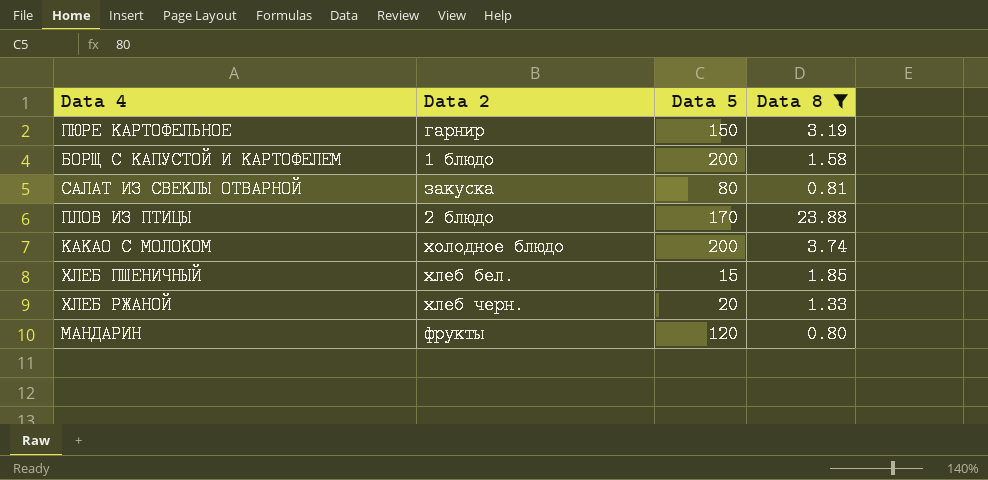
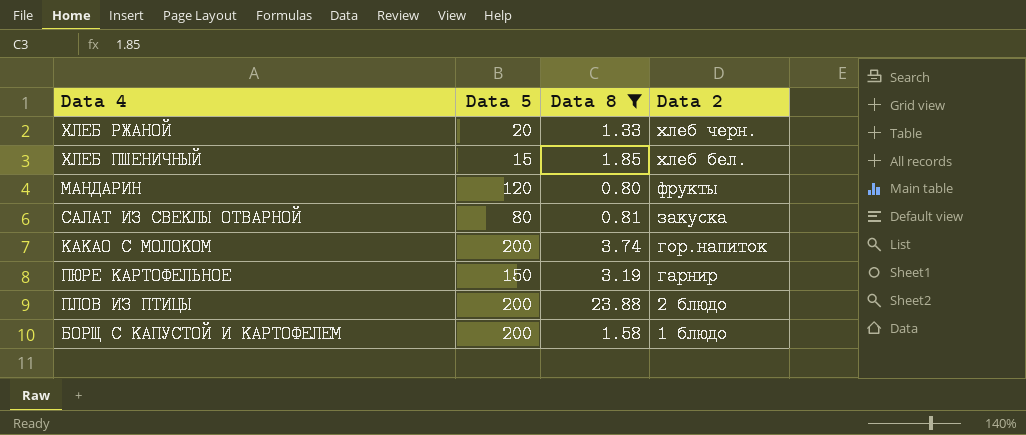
row order: none -> Data 2 descending
column Data 2 | position: 2 -> 4
КАКАО С МОЛОКОМ | Data 2: холодное блюдо -> гор.напиток
ПЛОВ ИЗ ПТИЦЫ | Data 5: 170 -> 200

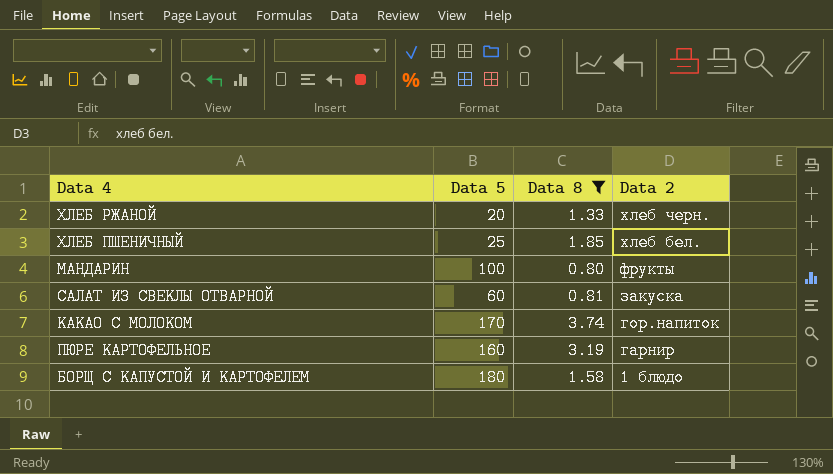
row ПЛОВ ИЗ ПТИЦЫ: 200 | 23.88 | 2 блюдо -> none
ХЛЕБ ПШЕНИЧНЫЙ | Data 5: 15 -> 25
МАНДАРИН | Data 5: 120 -> 100
САЛАТ ИЗ СВЕКЛЫ ОТВАРНОЙ | Data 5: 80 -> 60
КАКАО С МОЛОКОМ | Data 5: 200 -> 170
ПЮРЕ КАРТОФЕЛЬНОЕ | Data 5: 150 -> 160
БОРЩ С КАПУСТОЙ И КАРТОФЕЛЕМ | Data 5: 200 -> 180

